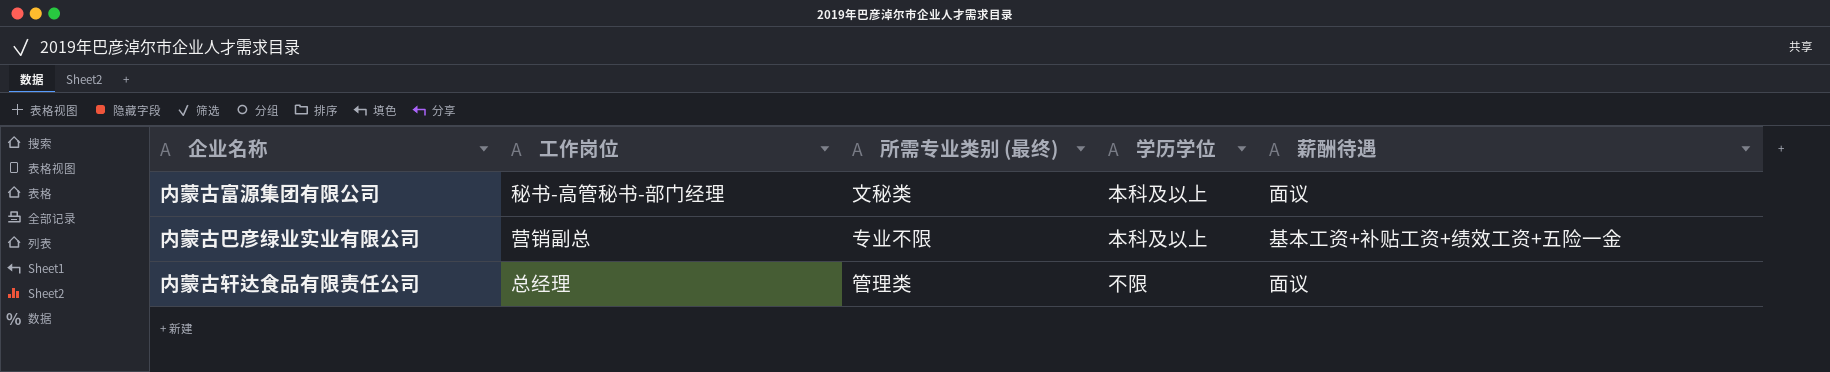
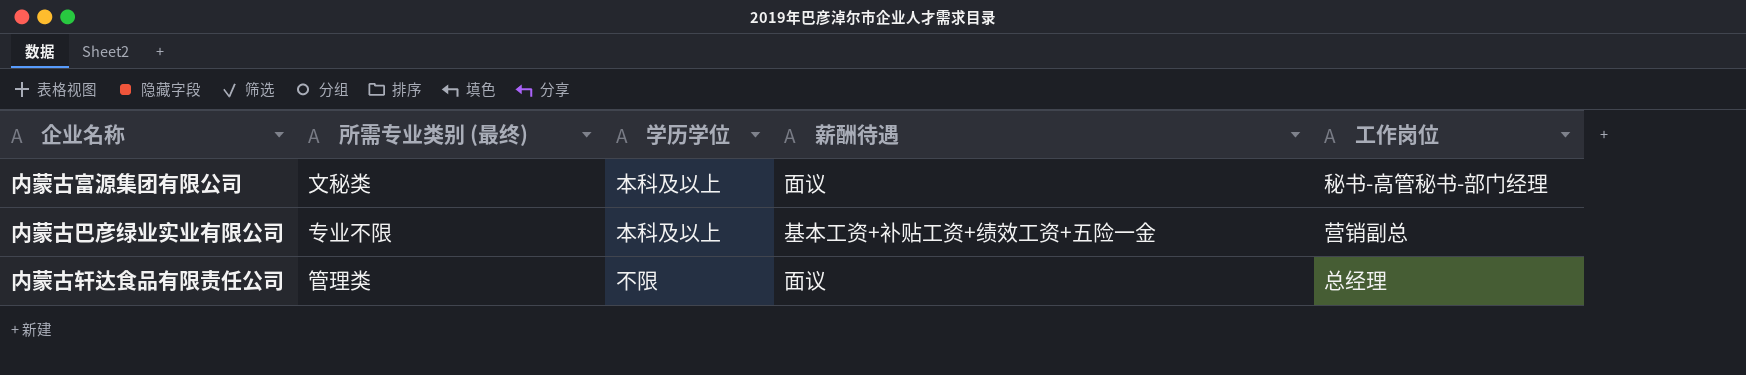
column 工作岗位 | position: 2 -> 5

